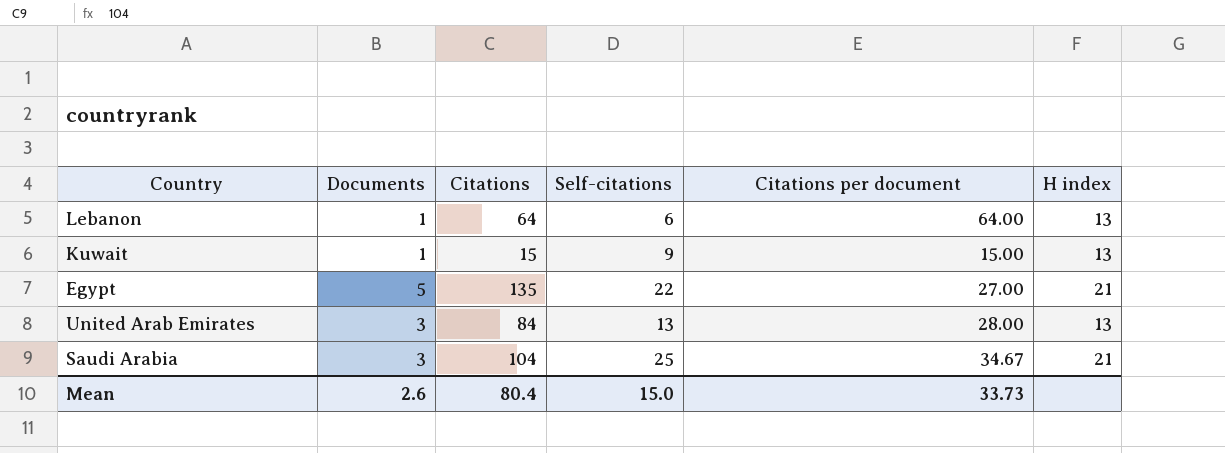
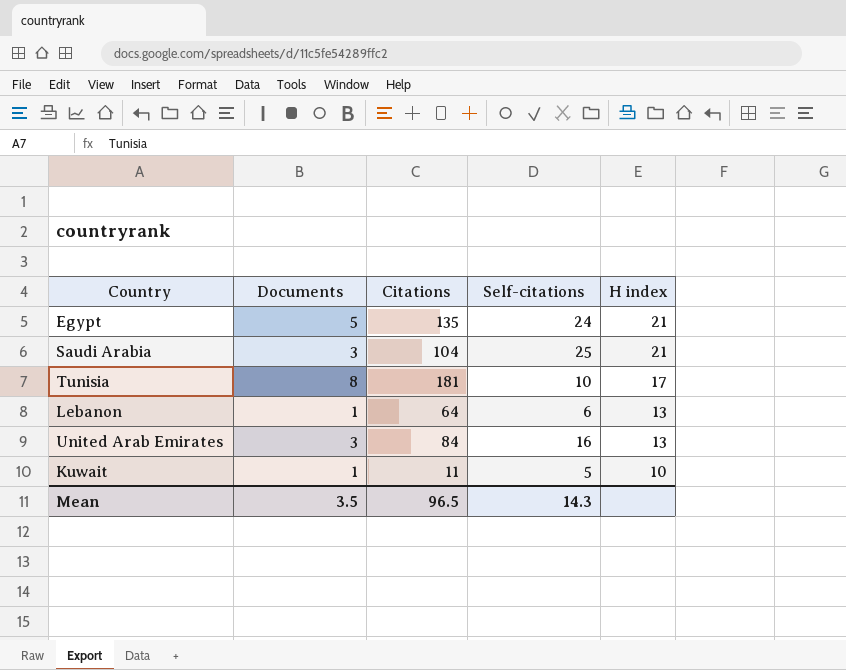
row order: none -> H index descending
column Citations per document | formula: [Citations] / [Documents] -> none
Egypt | Self-citations: 22 -> 24
row Tunisia: none -> 8 | 181 | 10 | 17
United Arab Emirates | Self-citations: 13 -> 16
Kuwait | Citations: 15 -> 11
Kuwait | Self-citations: 9 -> 5
Kuwait | H index: 13 -> 10
Mean | Documents: 2.6 -> 3.5
Mean | Citations: 80.4 -> 96.5
Mean | Self-citations: 15.0 -> 14.3

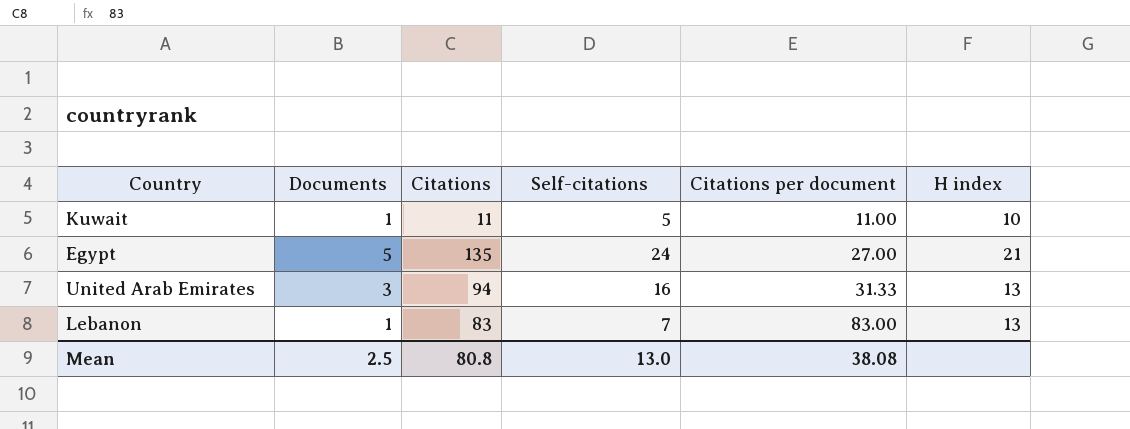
row order: H index descending -> Citations per document ascending
column Citations per document | formula: none -> [Citations] / [Documents]
row Saudi Arabia: 3 | 104 | 25 | 21 -> none
row Tunisia: 8 | 181 | 10 | 17 -> none
United Arab Emirates | Citations: 84 -> 94
Lebanon | Citations: 64 -> 83
Lebanon | Self-citations: 6 -> 7
Mean | Documents: 3.5 -> 2.5
Mean | Citations: 96.5 -> 80.8
Mean | Self-citations: 14.3 -> 13.0

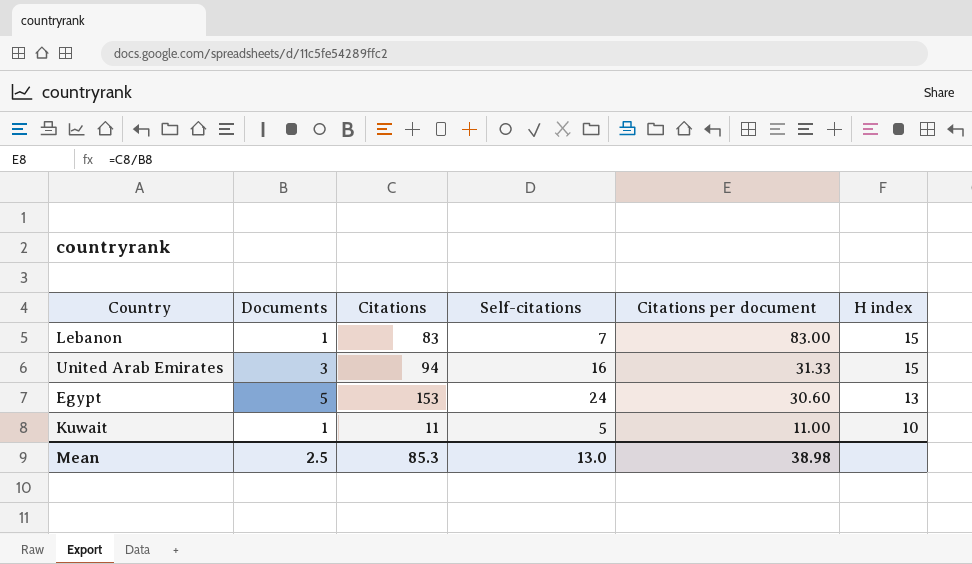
row order: Citations per document ascending -> Citations per document descending
Lebanon | H index: 13 -> 15
United Arab Emirates | H index: 13 -> 15
Egypt | Citations: 135 -> 153
Egypt | Citations per document: 27.00 -> 30.60
Egypt | H index: 21 -> 13
Mean | Citations: 80.8 -> 85.3
Mean | Citations per document: 38.08 -> 38.98

